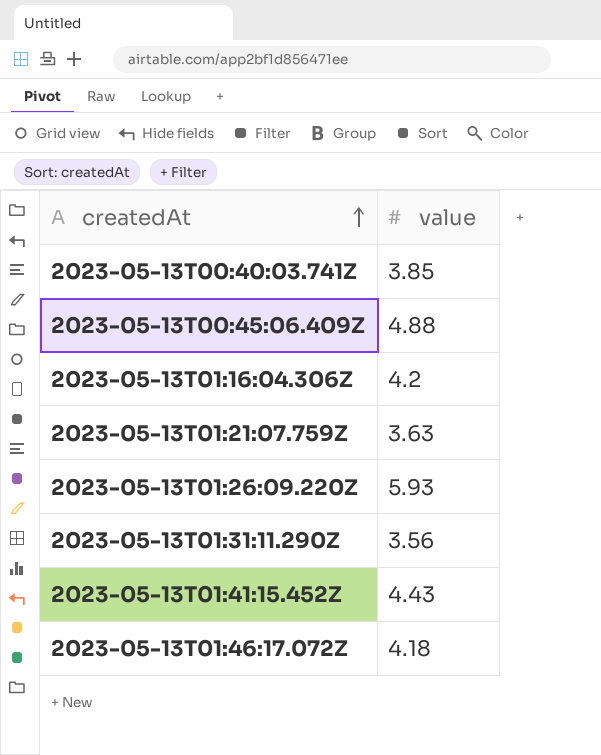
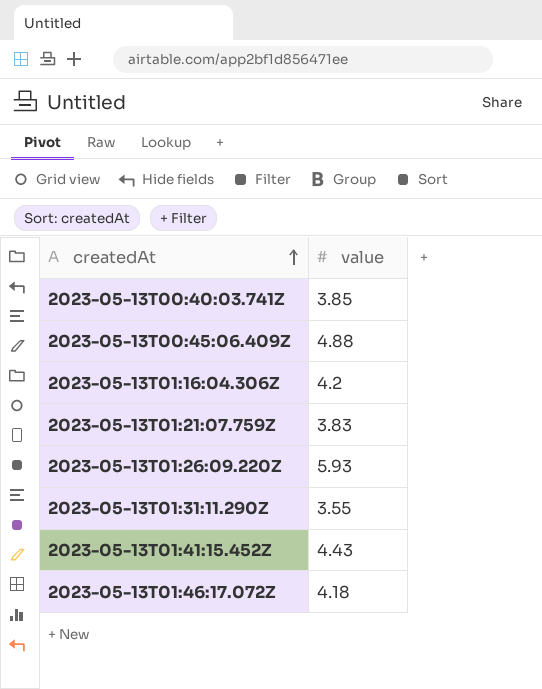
2023-05-13T01:21:07.759Z | value: 3.63 -> 3.83
2023-05-13T01:31:11.290Z | value: 3.56 -> 3.55

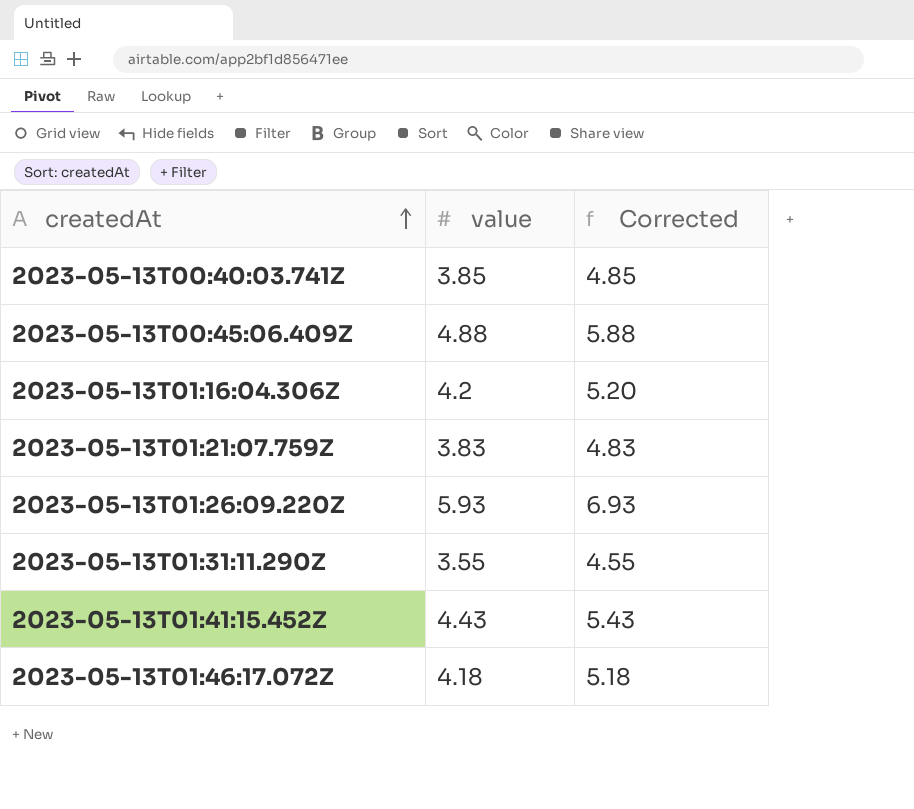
column Corrected | formula: none -> [value] + 1

